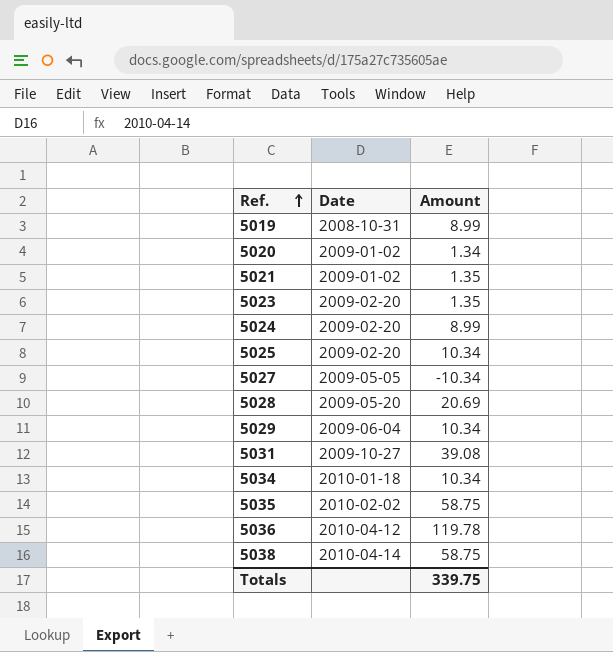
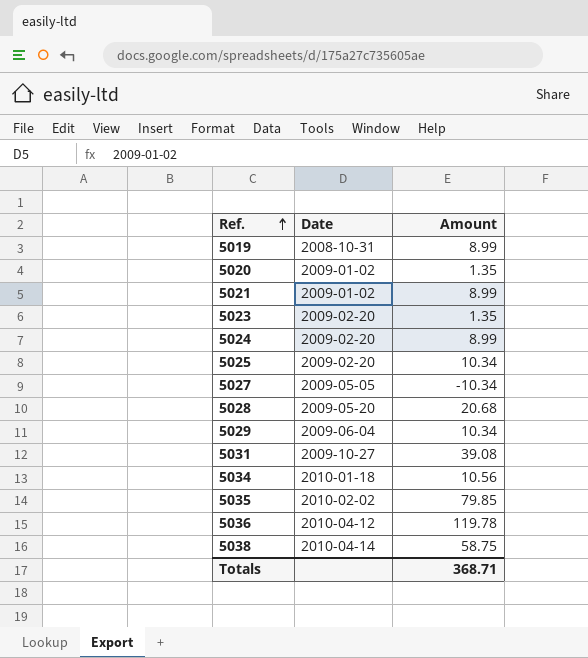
5020 | Amount: 1.34 -> 1.35
5021 | Amount: 1.35 -> 8.99
5028 | Amount: 20.69 -> 20.68
5034 | Amount: 10.34 -> 10.56
5035 | Amount: 58.75 -> 79.85
Totals | Amount: 339.75 -> 368.71

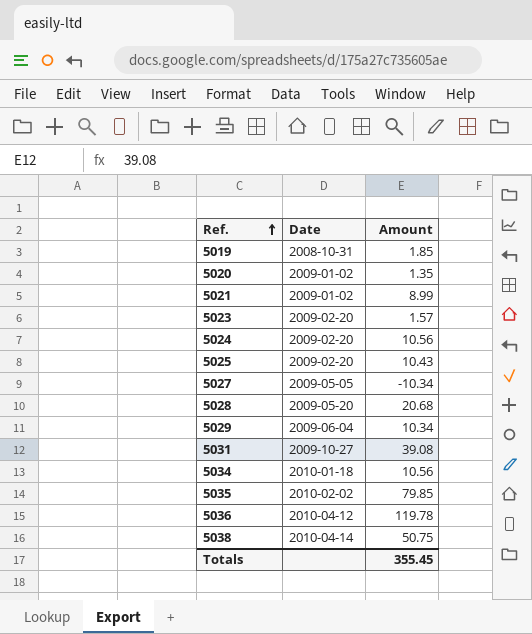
5019 | Amount: 8.99 -> 1.85
5023 | Amount: 1.35 -> 1.57
5024 | Amount: 8.99 -> 10.56
5025 | Amount: 10.34 -> 10.43
5038 | Amount: 58.75 -> 50.75
Totals | Amount: 368.71 -> 355.45

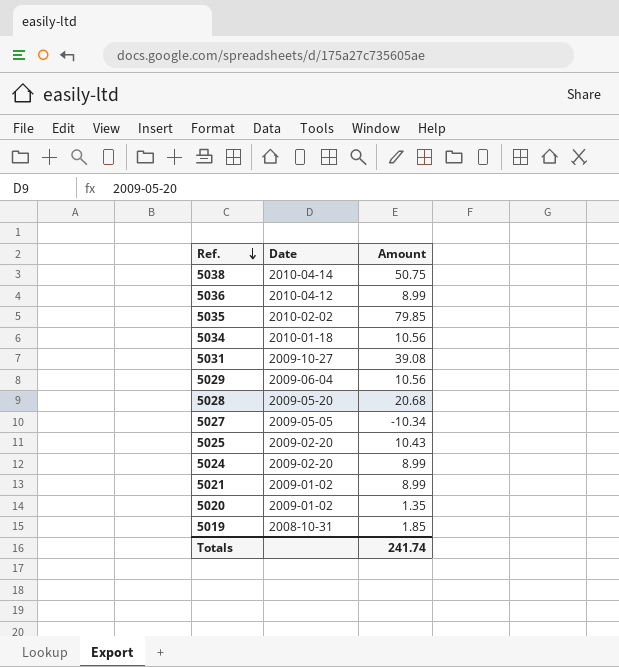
row order: Ref. ascending -> Ref. descending
row 5023: 2009-02-20 | 1.57 -> none
5036 | Amount: 119.78 -> 8.99
5029 | Amount: 10.34 -> 10.56
5024 | Amount: 10.56 -> 8.99
Totals | Amount: 355.45 -> 241.74

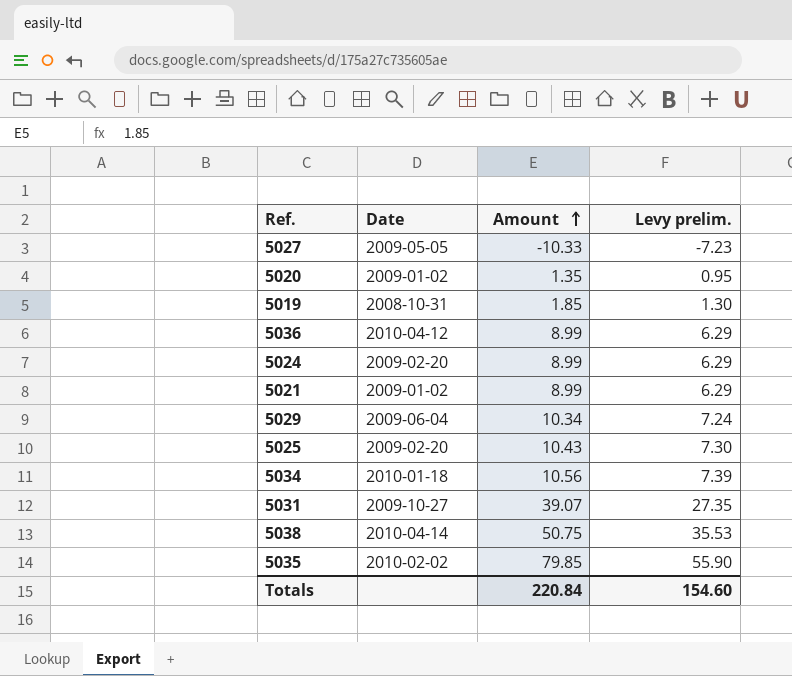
row order: Ref. descending -> Amount ascending
column Levy prelim. | formula: none -> [Amount] * 0.7
row 5028: 2009-05-20 | 20.68 -> none
5027 | Amount: -10.34 -> -10.33
5029 | Amount: 10.56 -> 10.34
5031 | Amount: 39.08 -> 39.07
Totals | Amount: 241.74 -> 220.84

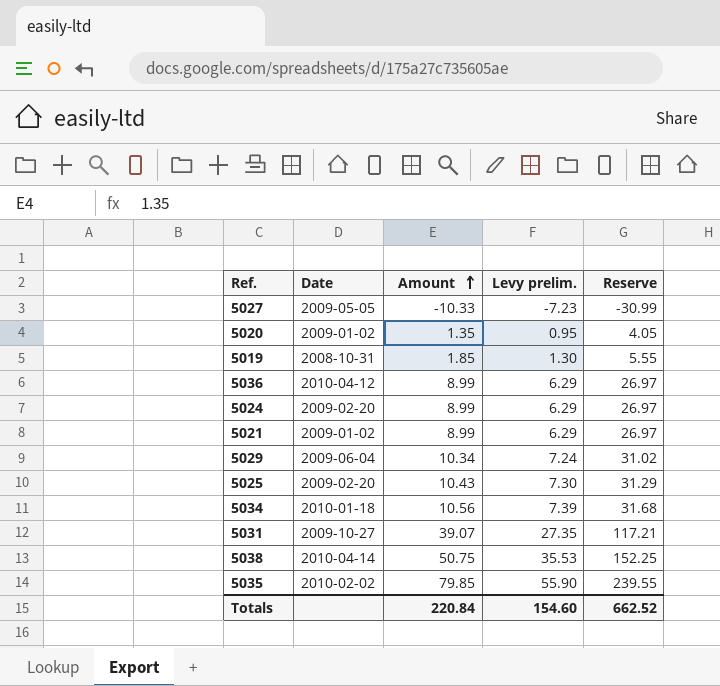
column Reserve | formula: none -> [Amount] * 3

